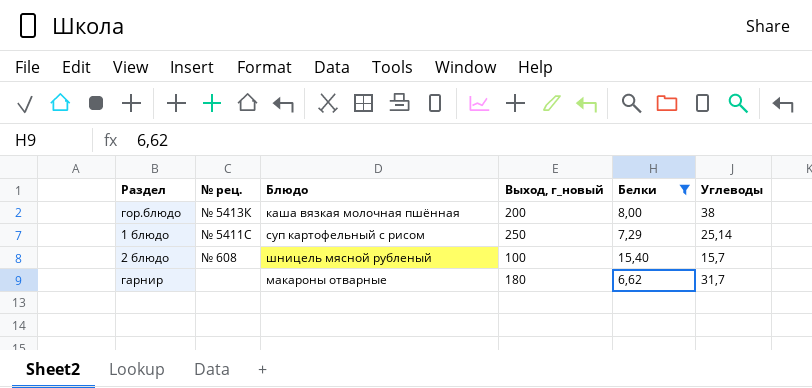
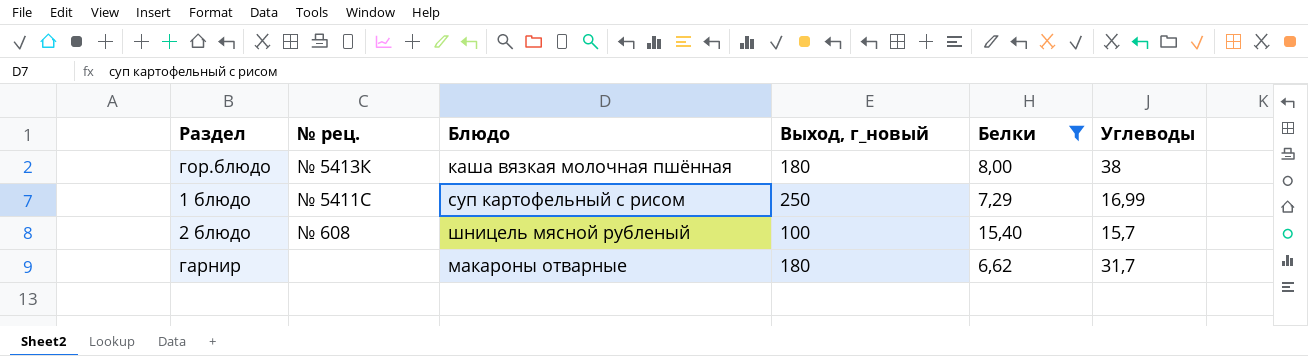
гор.блюдо | Выход, г_новый: 200 -> 180
1 блюдо | Углеводы: 25,14 -> 16,99

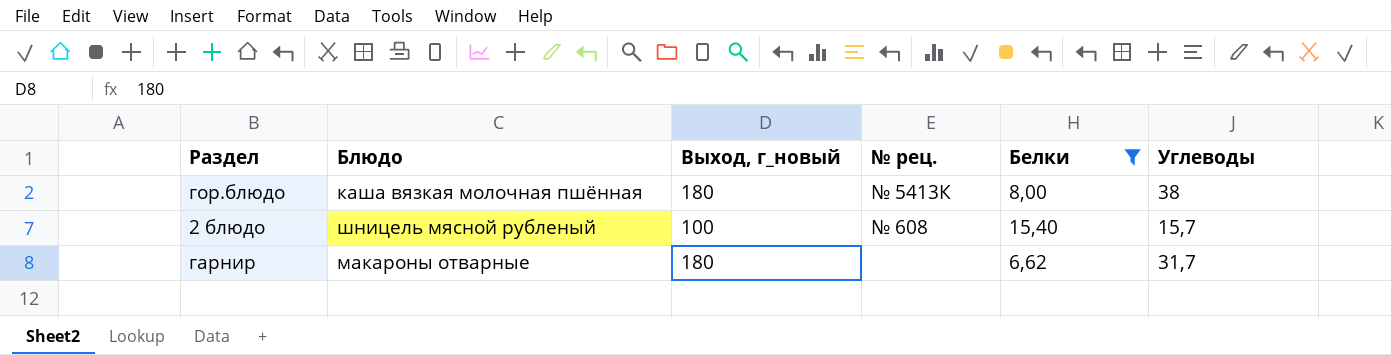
column № рец. | position: 2 -> 4
row 1 блюдо: № 5411С | суп картофельный с рисом | 250 | 7,29 | 16,99 -> none

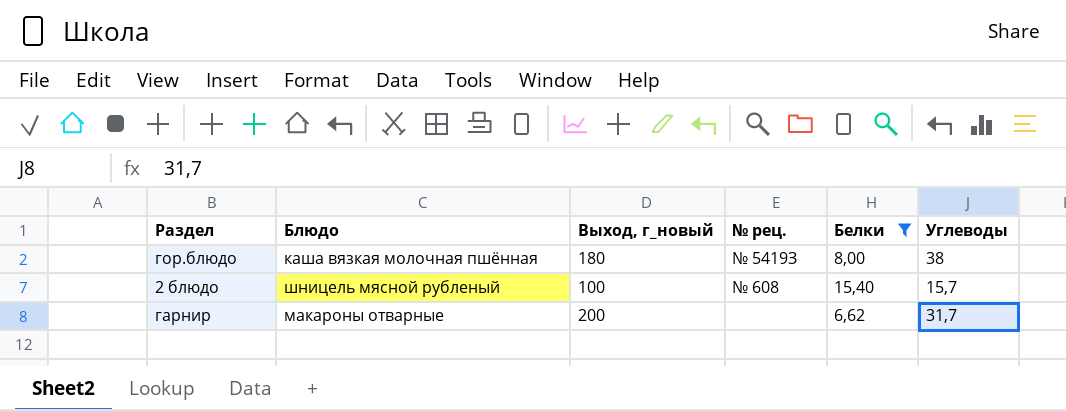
гор.блюдо | № рец.: № 5413К -> № 5419З
гарнир | Выход, г_новый: 180 -> 200

